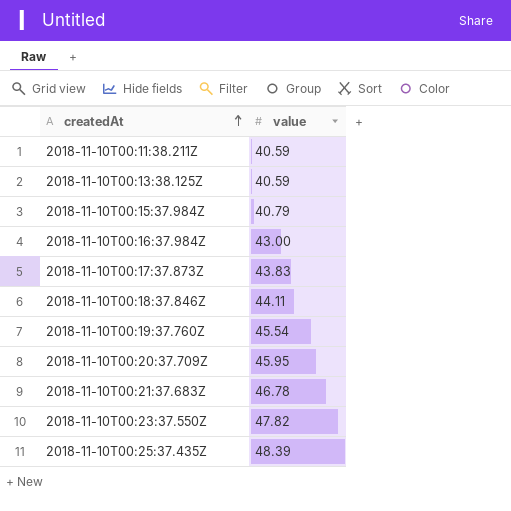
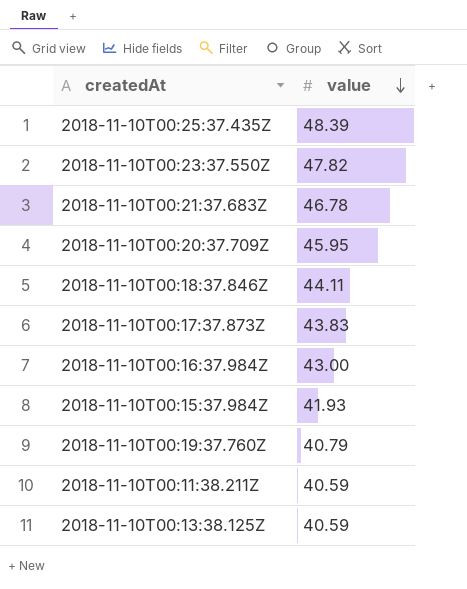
row order: createdAt ascending -> value descending
2018-11-10T00:15:37.984Z | value: 40.79 -> 41.93
2018-11-10T00:19:37.760Z | value: 45.54 -> 40.79

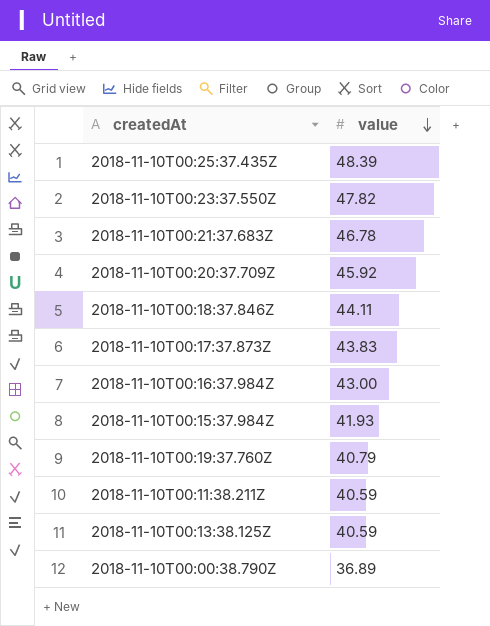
2018-11-10T00:20:37.709Z | value: 45.95 -> 45.92
row 2018-11-10T00:00:38.790Z: none -> 36.89

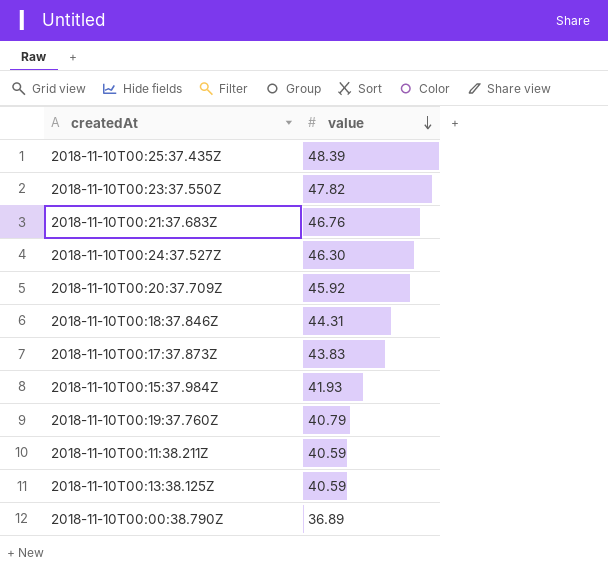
row 2018-11-10T00:16:37.984Z: 43.00 -> none
2018-11-10T00:21:37.683Z | value: 46.78 -> 46.76
row 2018-11-10T00:24:37.527Z: none -> 46.30
2018-11-10T00:18:37.846Z | value: 44.11 -> 44.31

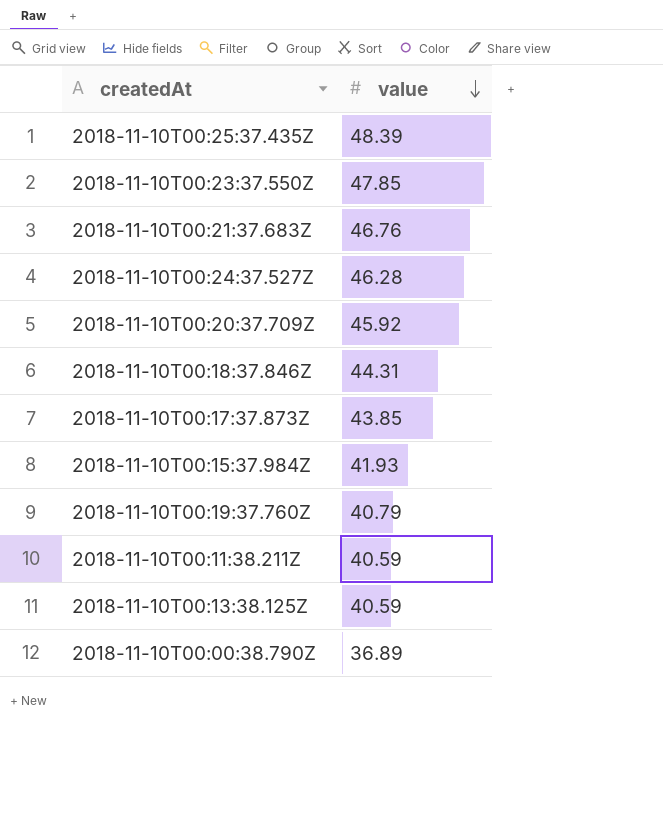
2018-11-10T00:23:37.550Z | value: 47.82 -> 47.85
2018-11-10T00:24:37.527Z | value: 46.30 -> 46.28
2018-11-10T00:17:37.873Z | value: 43.83 -> 43.85

